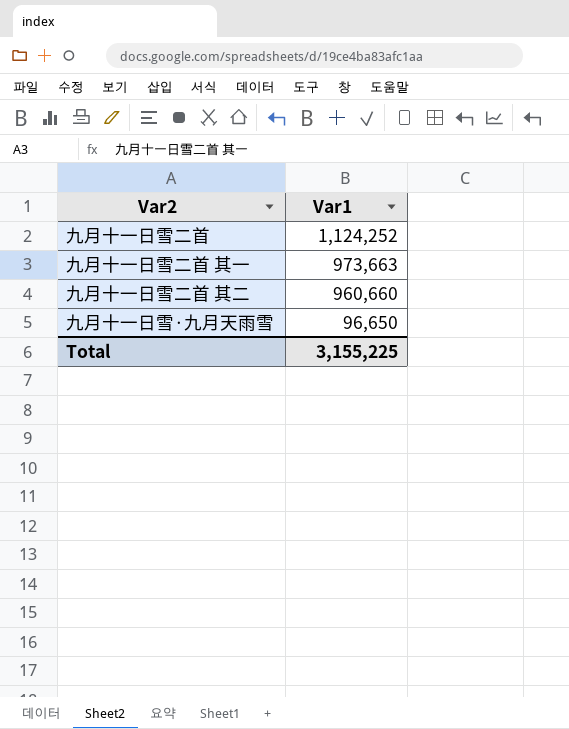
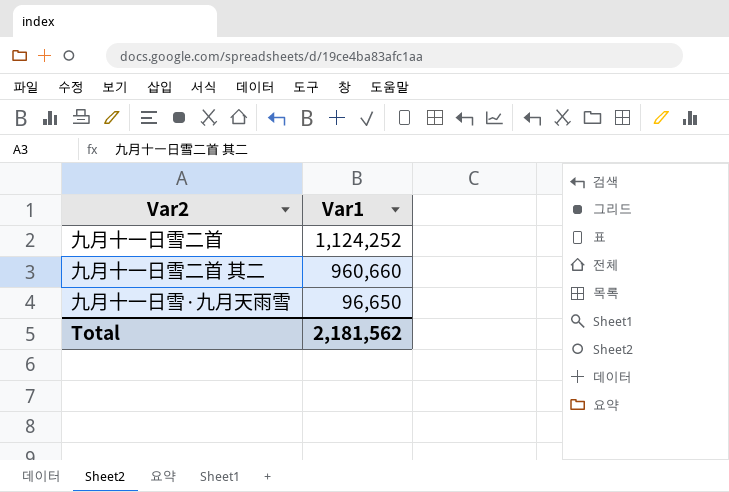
row 九月十一日雪二首 其一: 973,663 -> none
Total | Var1: 3,155,225 -> 2,181,562

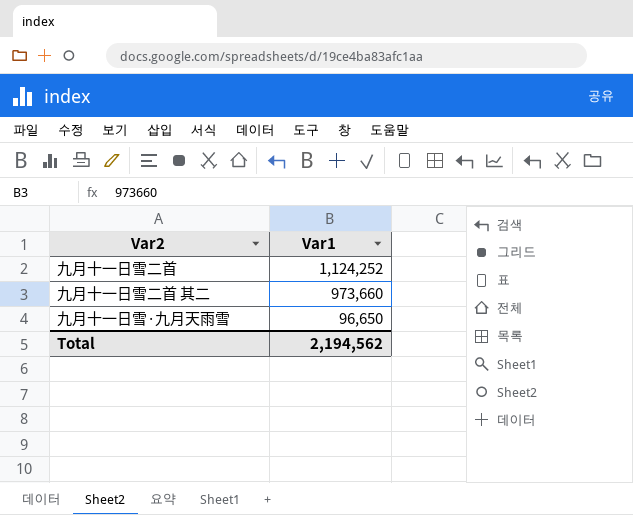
九月十一日雪二首 其二 | Var1: 960,660 -> 973,660
Total | Var1: 2,181,562 -> 2,194,562

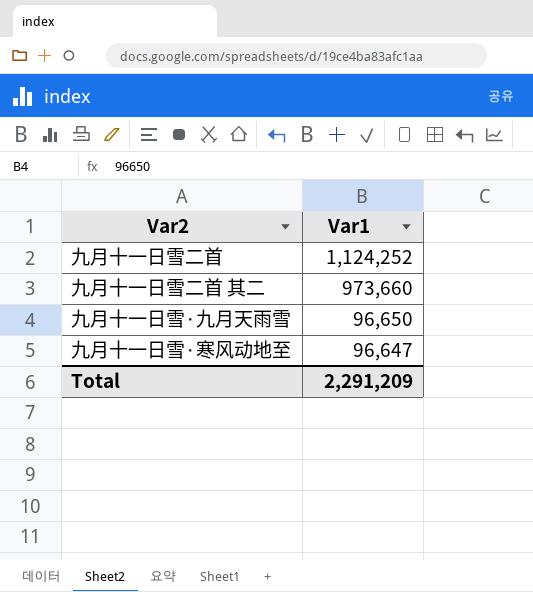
row 九月十一日雪·寒风动地至: none -> 96,647
Total | Var1: 2,194,562 -> 2,291,209

